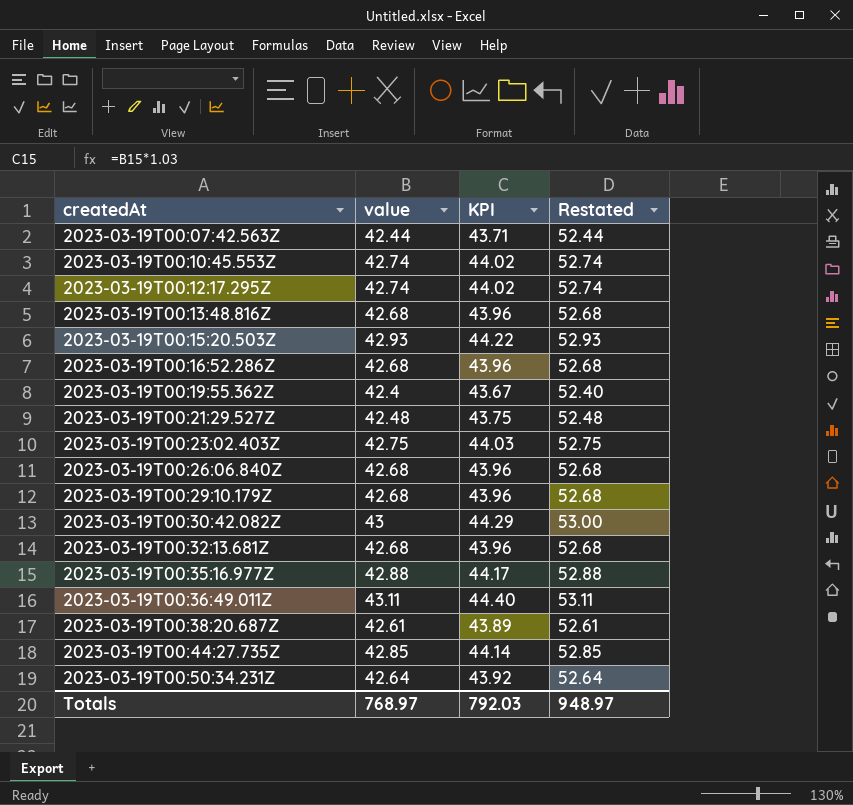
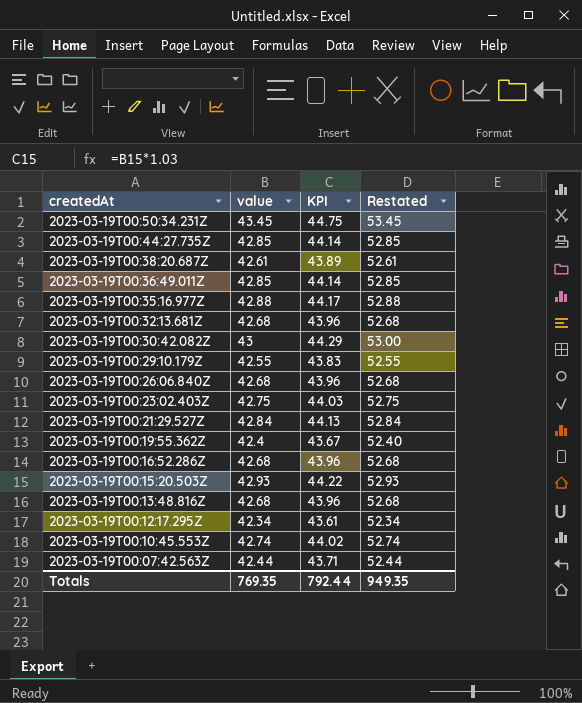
row order: createdAt ascending -> createdAt descending
2023-03-19T00:50:34.231Z | value: 42.64 -> 43.45
2023-03-19T00:50:34.231Z | KPI: 43.92 -> 44.75
2023-03-19T00:50:34.231Z | Restated: 52.64 -> 53.45
2023-03-19T00:36:49.011Z | value: 43.11 -> 42.85
2023-03-19T00:36:49.011Z | KPI: 44.40 -> 44.14
2023-03-19T00:36:49.011Z | Restated: 53.11 -> 52.85
2023-03-19T00:29:10.179Z | value: 42.68 -> 42.55
2023-03-19T00:29:10.179Z | KPI: 43.96 -> 43.83
2023-03-19T00:29:10.179Z | Restated: 52.68 -> 52.55
2023-03-19T00:21:29.527Z | value: 42.48 -> 42.84
2023-03-19T00:21:29.527Z | KPI: 43.75 -> 44.13
2023-03-19T00:21:29.527Z | Restated: 52.48 -> 52.84
2023-03-19T00:12:17.295Z | value: 42.74 -> 42.34
2023-03-19T00:12:17.295Z | KPI: 44.02 -> 43.61
2023-03-19T00:12:17.295Z | Restated: 52.74 -> 52.34
Totals | value: 768.97 -> 769.35
Totals | KPI: 792.03 -> 792.44
Totals | Restated: 948.97 -> 949.35

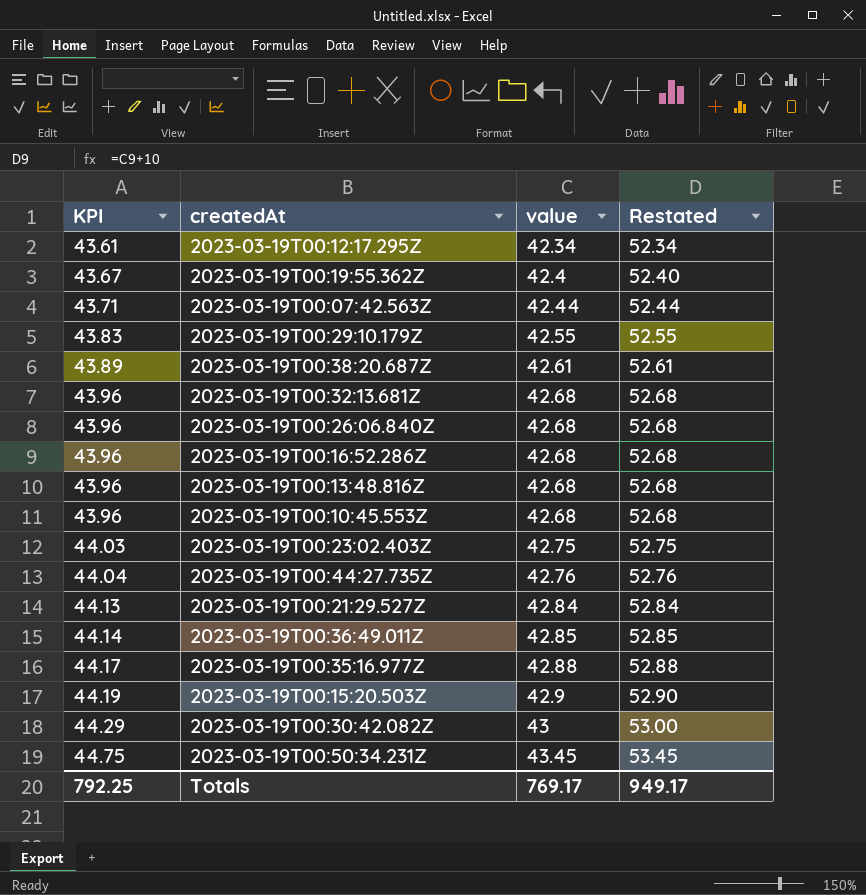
row order: createdAt descending -> KPI ascending
column KPI | position: 3 -> 1
2023-03-19T00:10:45.553Z | KPI: 44.02 -> 43.96
2023-03-19T00:10:45.553Z | value: 42.74 -> 42.68
2023-03-19T00:10:45.553Z | Restated: 52.74 -> 52.68
2023-03-19T00:44:27.735Z | KPI: 44.14 -> 44.04
2023-03-19T00:44:27.735Z | value: 42.85 -> 42.76
2023-03-19T00:44:27.735Z | Restated: 52.85 -> 52.76
2023-03-19T00:15:20.503Z | KPI: 44.22 -> 44.19
2023-03-19T00:15:20.503Z | value: 42.93 -> 42.9
2023-03-19T00:15:20.503Z | Restated: 52.93 -> 52.90
Totals | KPI: 792.44 -> 792.25
Totals | value: 769.35 -> 769.17
Totals | Restated: 949.35 -> 949.17

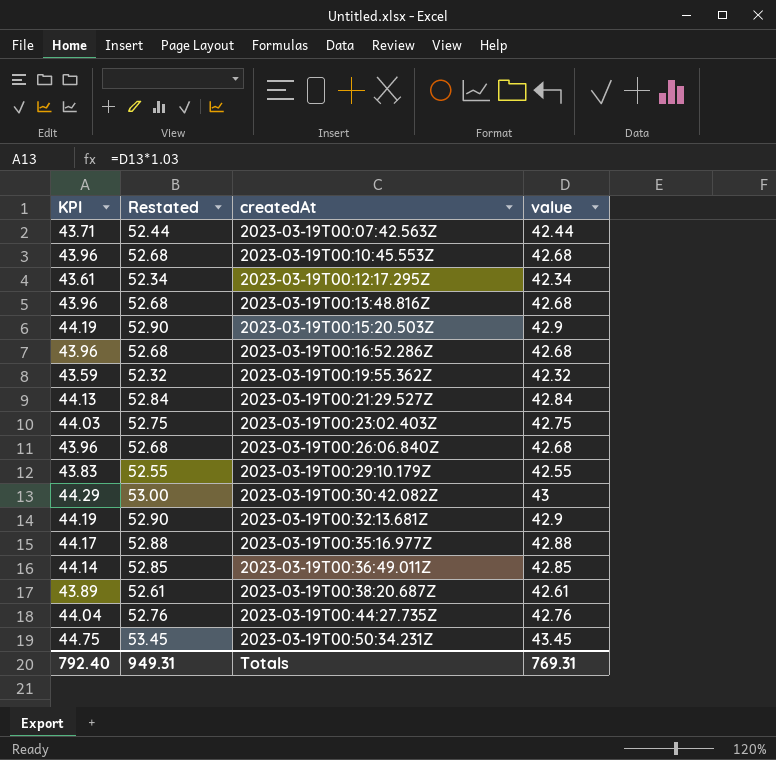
row order: KPI ascending -> createdAt ascending
column Restated | position: 4 -> 2
2023-03-19T00:19:55.362Z | KPI: 43.67 -> 43.59
2023-03-19T00:19:55.362Z | Restated: 52.40 -> 52.32
2023-03-19T00:19:55.362Z | value: 42.4 -> 42.32
2023-03-19T00:32:13.681Z | KPI: 43.96 -> 44.19
2023-03-19T00:32:13.681Z | Restated: 52.68 -> 52.90
2023-03-19T00:32:13.681Z | value: 42.68 -> 42.9
Totals | KPI: 792.25 -> 792.40
Totals | Restated: 949.17 -> 949.31
Totals | value: 769.17 -> 769.31

